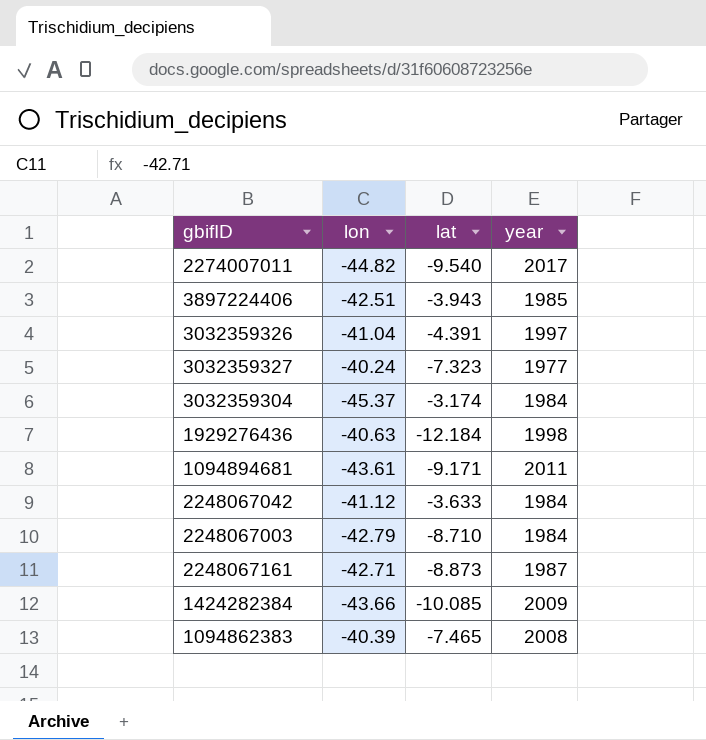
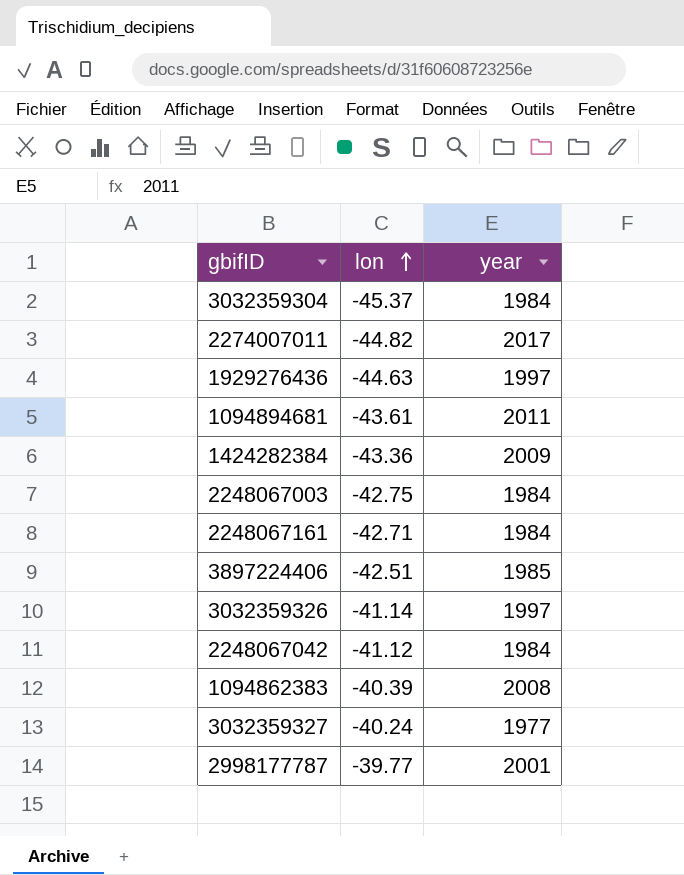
row order: none -> lon ascending
column lat | position: 3 -> none
1929276436 | lon: -40.63 -> -44.63
1929276436 | year: 1998 -> 1997
1424282384 | lon: -43.66 -> -43.36
2248067003 | lon: -42.79 -> -42.75
2248067161 | year: 1987 -> 1984
3032359326 | lon: -41.04 -> -41.14
row 2998177787: none -> -39.77 | 2001

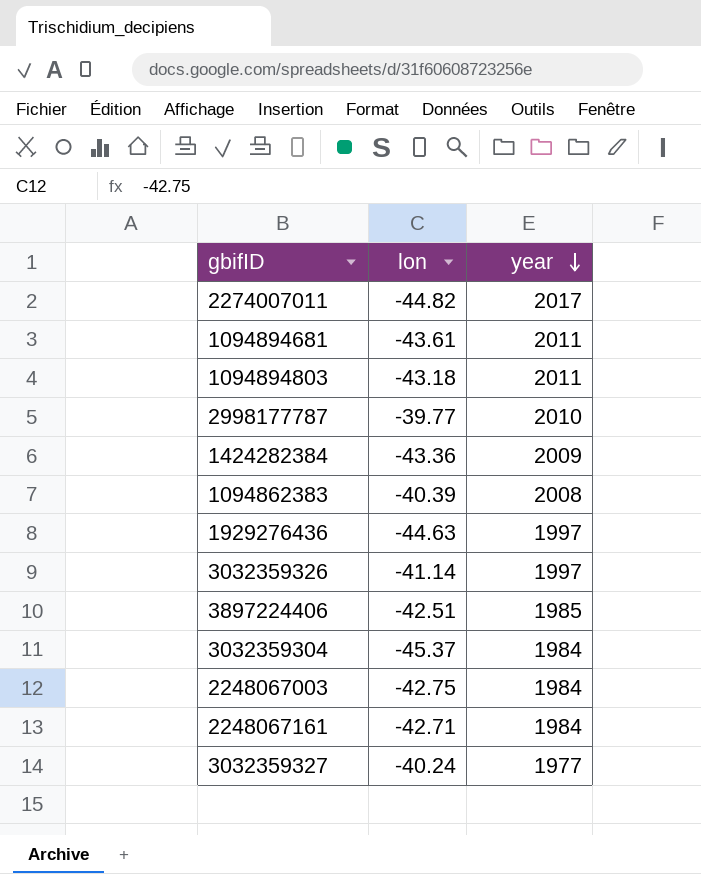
row order: lon ascending -> year descending
row 2248067042: -41.12 | 1984 -> none
row 1094894803: none -> -43.18 | 2011
2998177787 | year: 2001 -> 2010

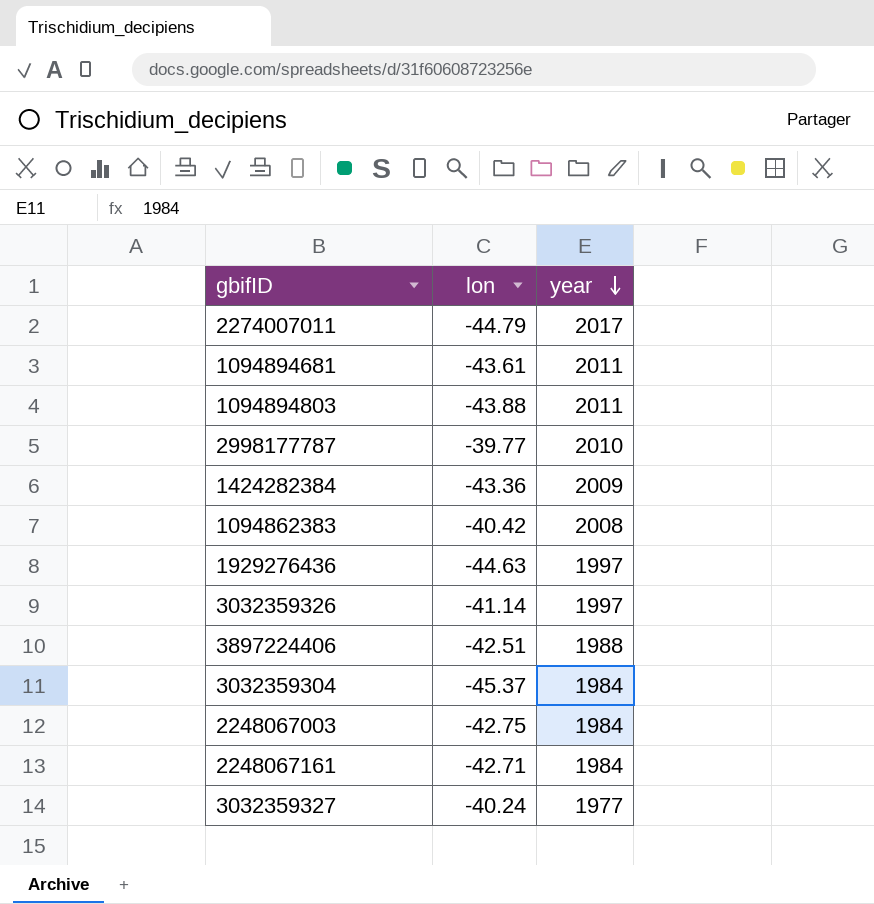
2274007011 | lon: -44.82 -> -44.79
1094894803 | lon: -43.18 -> -43.88
1094862383 | lon: -40.39 -> -40.42
3897224406 | year: 1985 -> 1988

